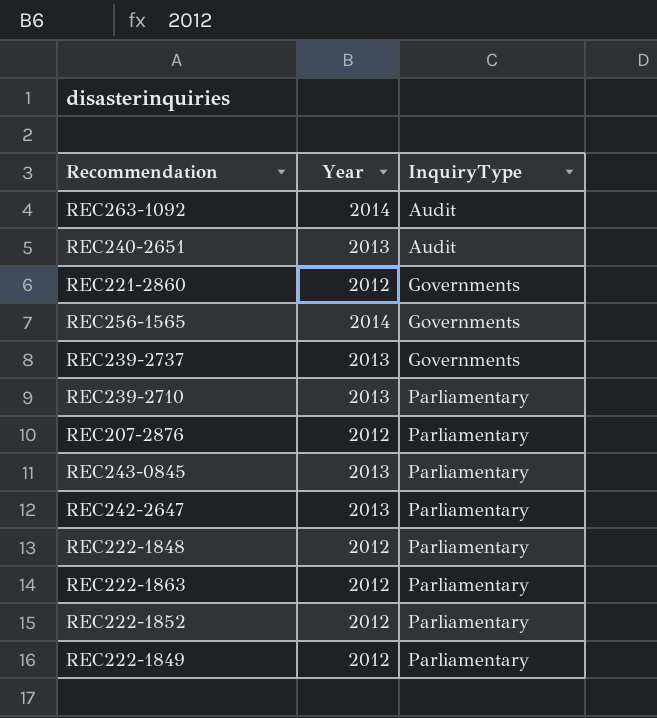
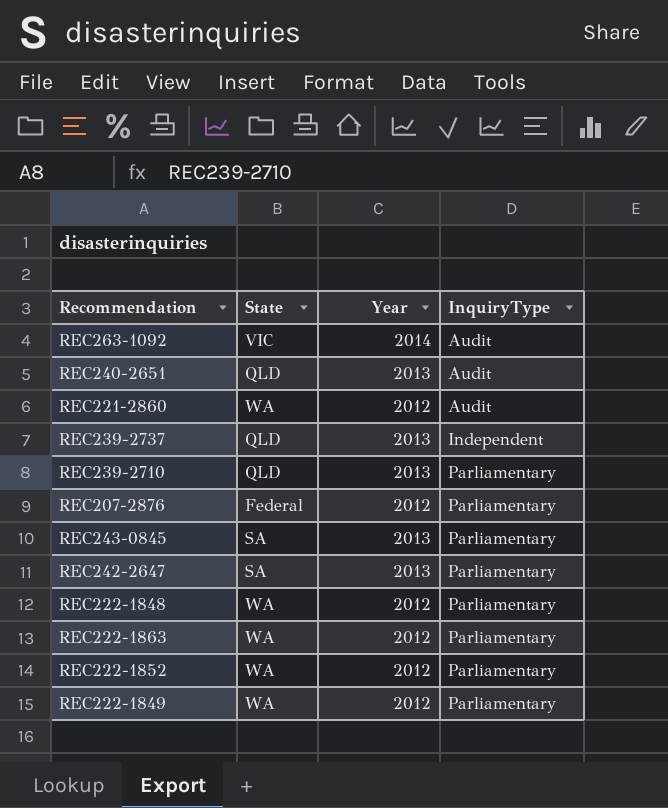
column State | position: none -> 2
row REC256-1565: 2014 | Governments -> none
REC221-2860 | InquiryType: Governments -> Audit
REC239-2737 | InquiryType: Governments -> Independent

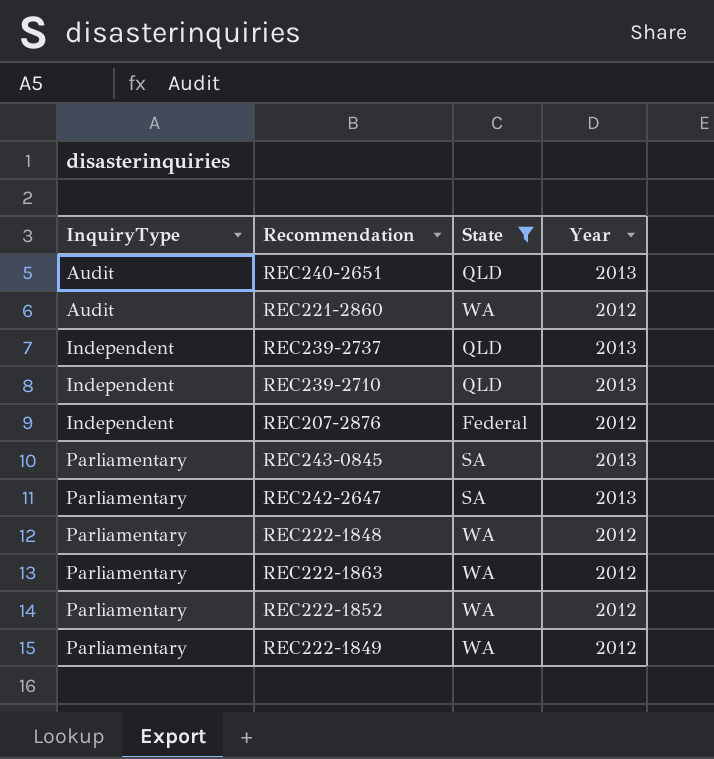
filter: none -> State != VIC
column InquiryType | position: 4 -> 1
REC239-2710 | InquiryType: Parliamentary -> Independent
REC207-2876 | InquiryType: Parliamentary -> Independent

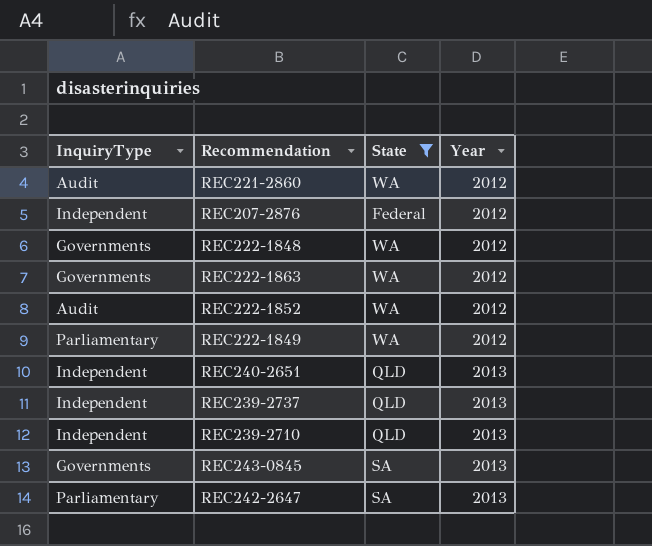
row order: InquiryType ascending -> Year ascending
REC222-1848 | InquiryType: Parliamentary -> Governments
REC222-1863 | InquiryType: Parliamentary -> Governments
REC222-1852 | InquiryType: Parliamentary -> Audit
REC240-2651 | InquiryType: Audit -> Independent
REC243-0845 | InquiryType: Parliamentary -> Governments

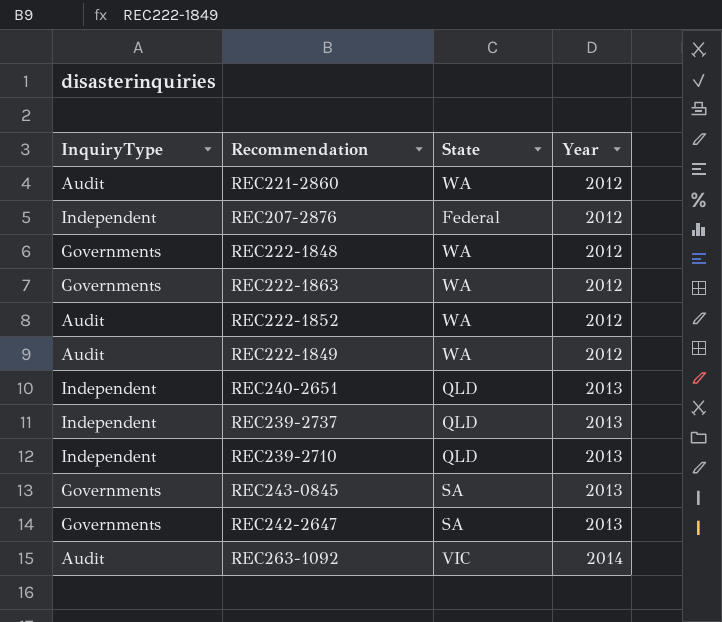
filter: State != VIC -> none
REC222-1849 | InquiryType: Parliamentary -> Audit
REC242-2647 | InquiryType: Parliamentary -> Governments

